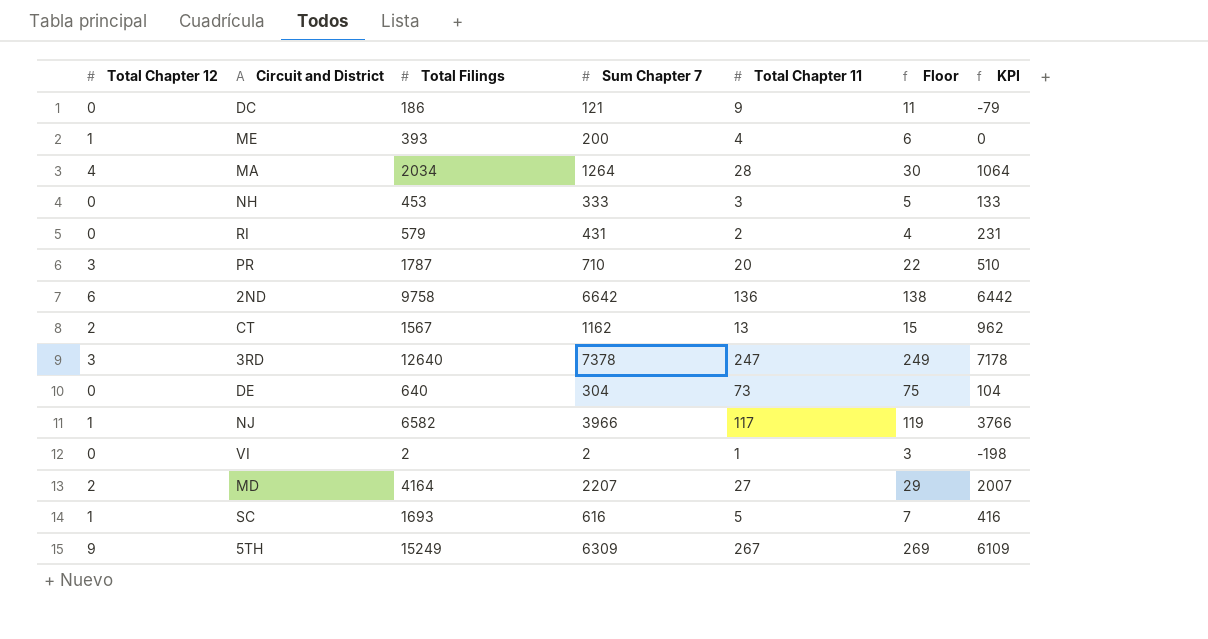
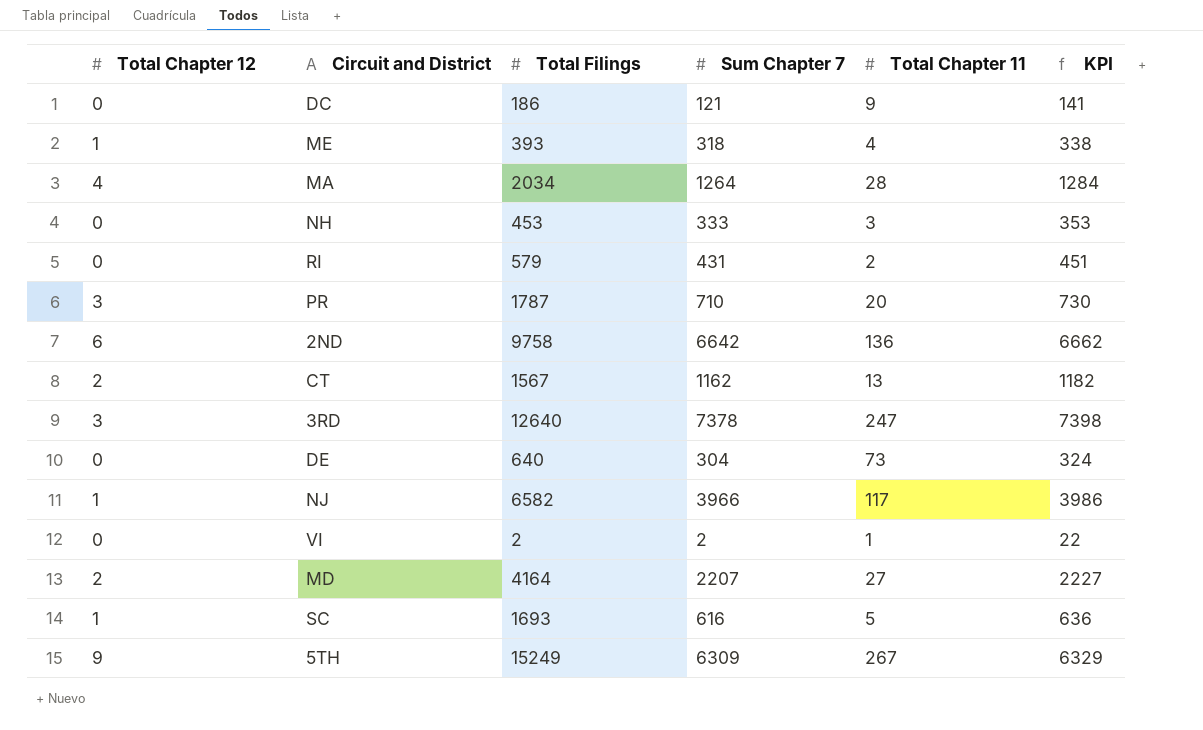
column Floor | formula: [Total Chapter 11] + 2 -> none
column KPI | formula: [Sum Chapter 7] - 200 -> [Sum Chapter 7] + 20
ME | Sum Chapter 7: 200 -> 318

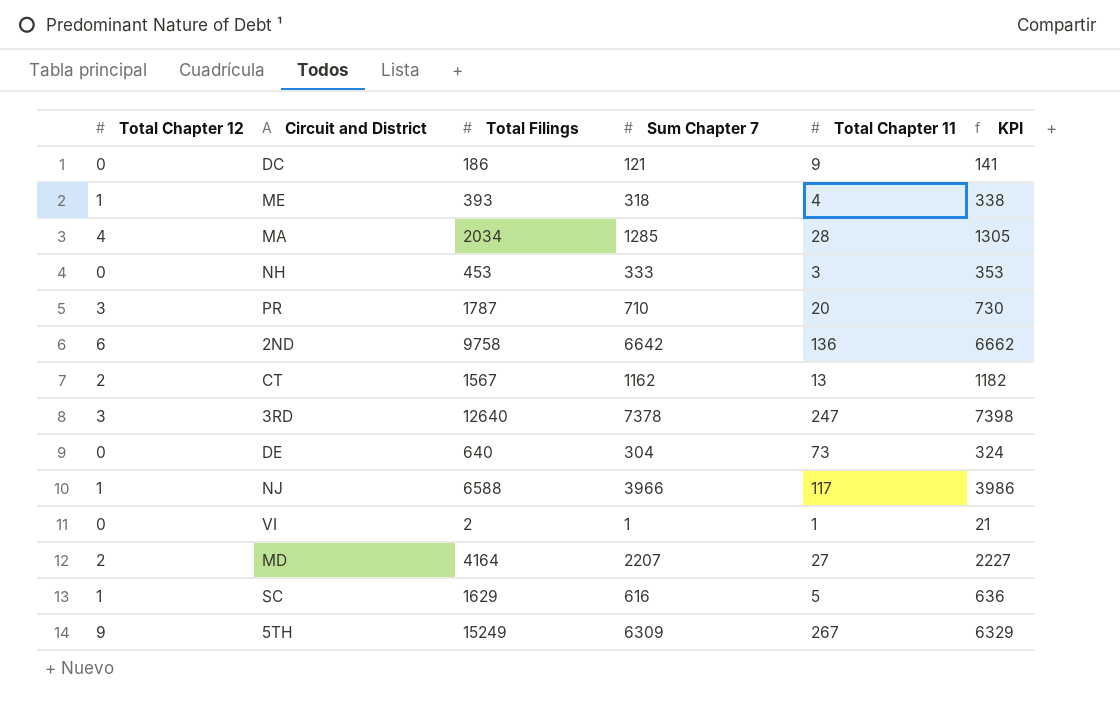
row RI: 0 | 579 | 431 | 2 | 451 -> none
MA | Sum Chapter 7: 1264 -> 1285
MA | KPI: 1284 -> 1305
NJ | Total Filings: 6582 -> 6588
VI | Sum Chapter 7: 2 -> 1
VI | KPI: 22 -> 21
SC | Total Filings: 1693 -> 1629

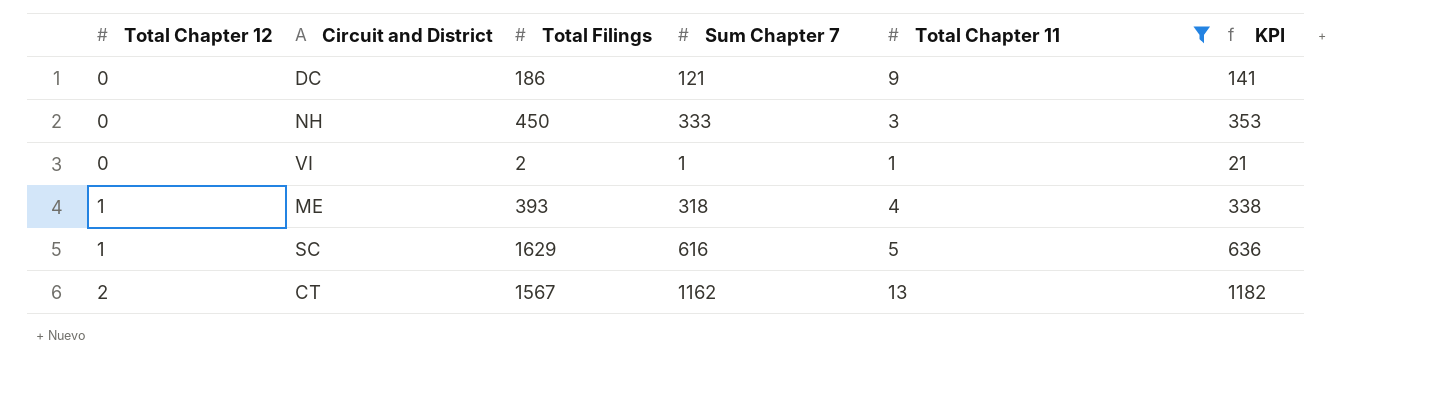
filter: none -> Total Chapter 11 <= 13
row order: none -> Total Chapter 12 ascending
NH | Total Filings: 453 -> 450

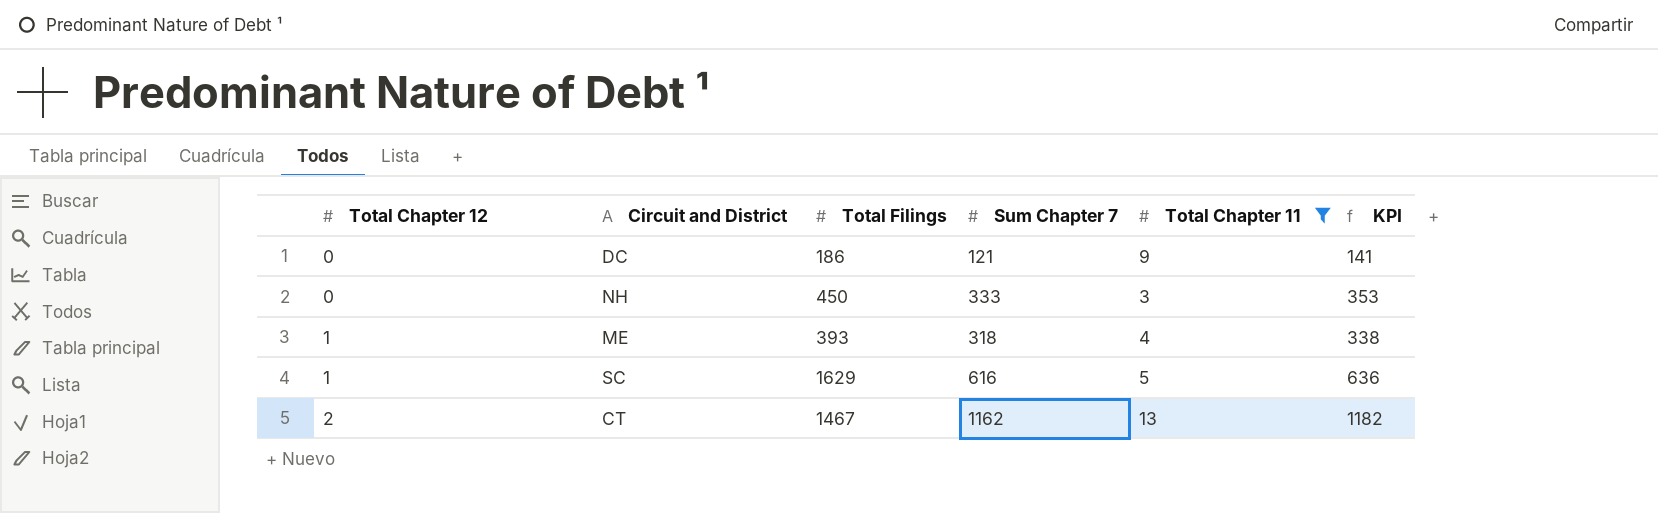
row VI: 0 | 2 | 1 | 1 | 21 -> none
CT | Total Filings: 1567 -> 1467

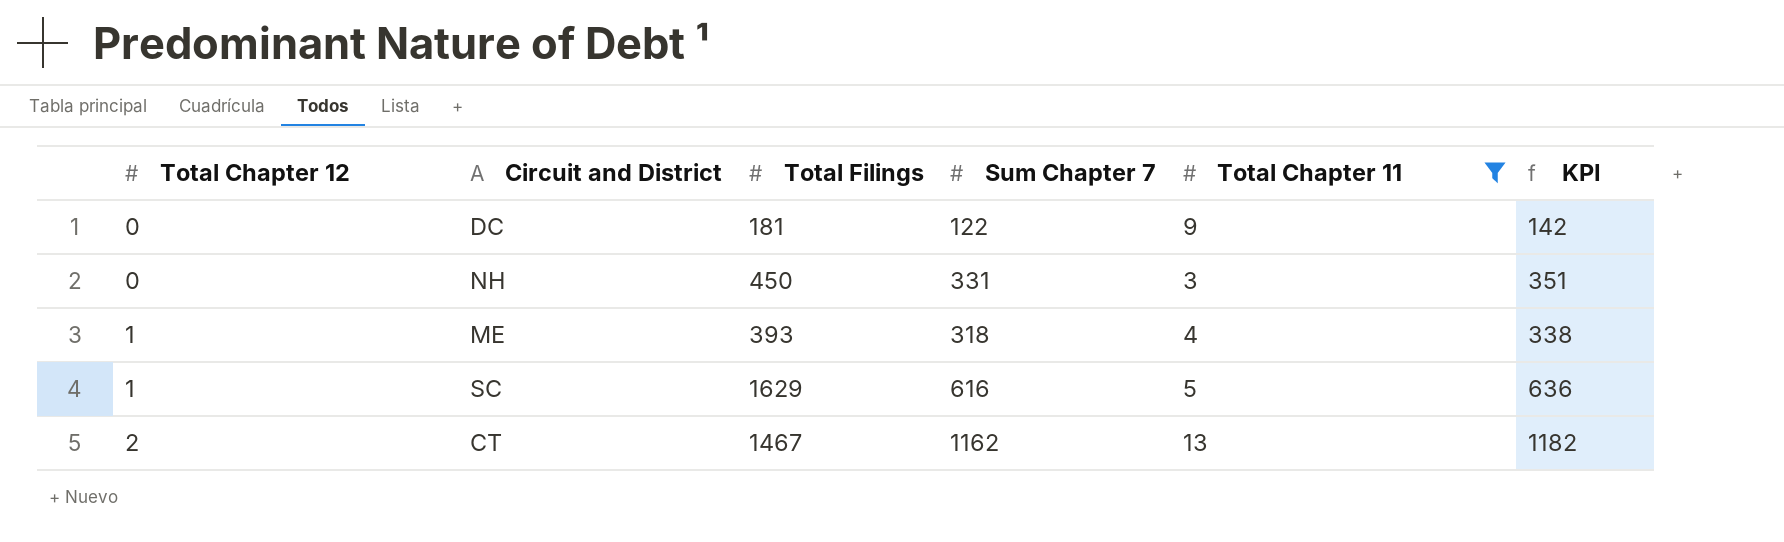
DC | Total Filings: 186 -> 181
DC | Sum Chapter 7: 121 -> 122
DC | KPI: 141 -> 142
NH | Sum Chapter 7: 333 -> 331
NH | KPI: 353 -> 351

